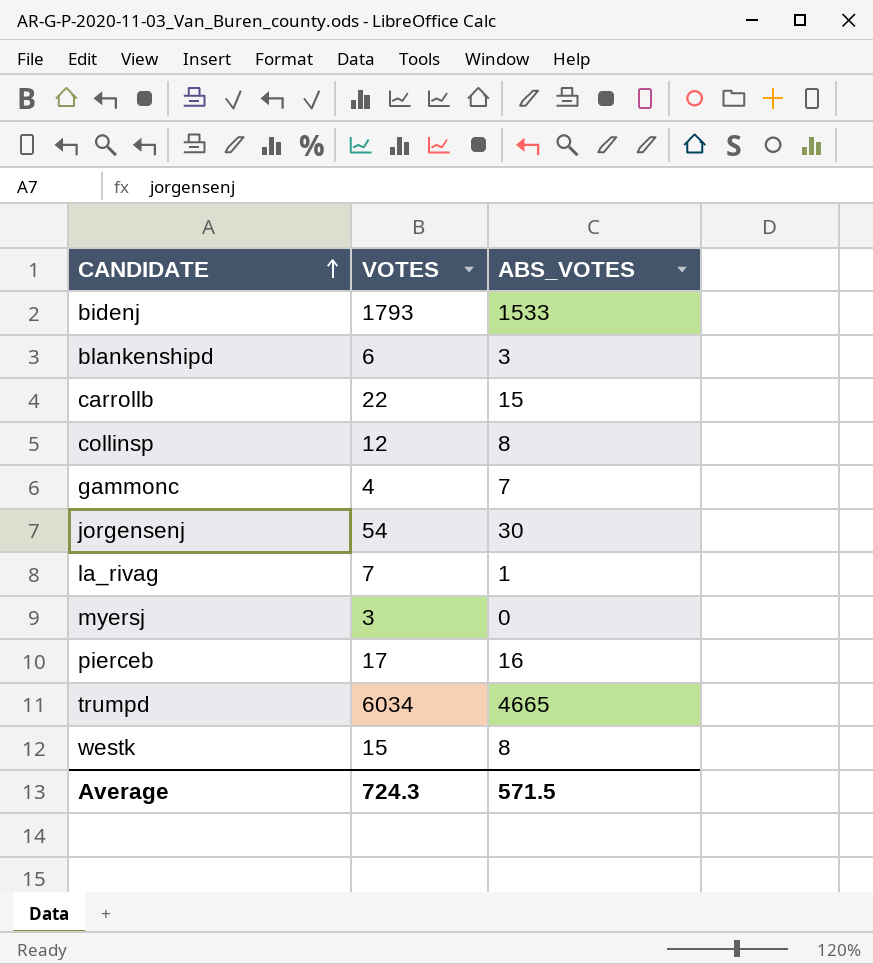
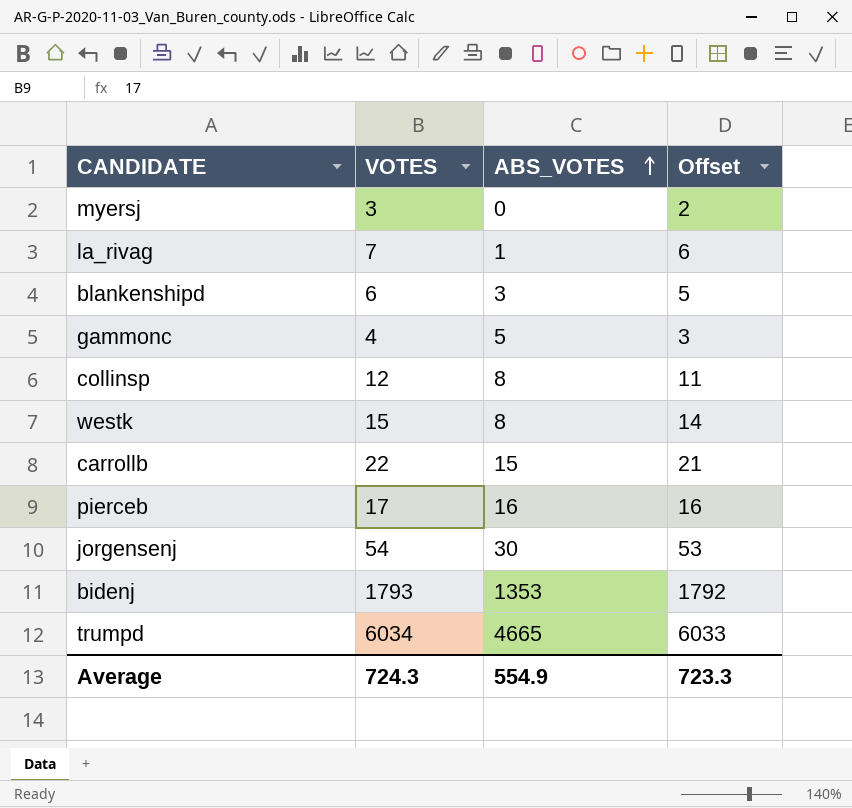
row order: CANDIDATE ascending -> ABS_VOTES ascending
column Offset | formula: none -> [VOTES] - 1
gammonc | ABS_VOTES: 7 -> 5
bidenj | ABS_VOTES: 1533 -> 1353
Average | ABS_VOTES: 571.5 -> 554.9

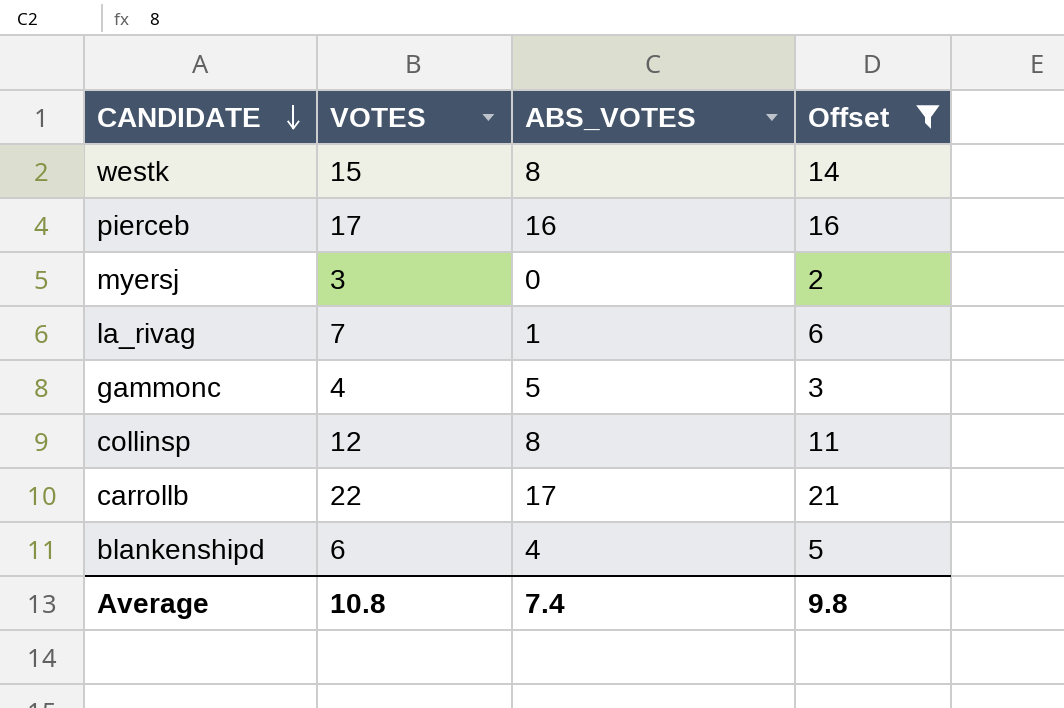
filter: none -> Offset <= 21
row order: ABS_VOTES ascending -> CANDIDATE descending
carrollb | ABS_VOTES: 15 -> 17
blankenshipd | ABS_VOTES: 3 -> 4
Average | VOTES: 724.3 -> 10.8
Average | ABS_VOTES: 554.9 -> 7.4
Average | Offset: 723.3 -> 9.8

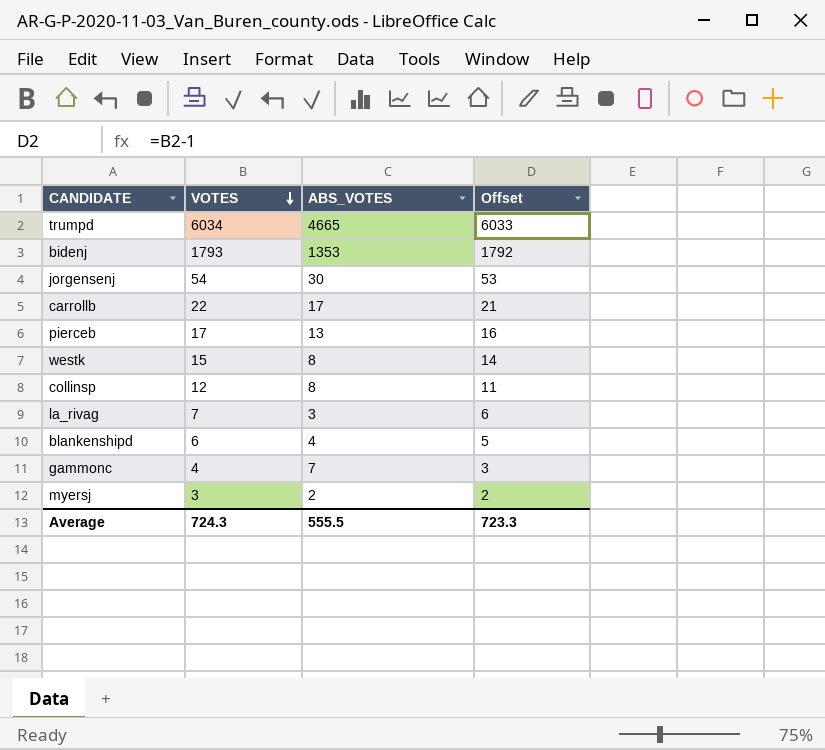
filter: Offset <= 21 -> none
row order: CANDIDATE descending -> VOTES descending
pierceb | ABS_VOTES: 16 -> 13
la_rivag | ABS_VOTES: 1 -> 3
gammonc | ABS_VOTES: 5 -> 7
myersj | ABS_VOTES: 0 -> 2
Average | VOTES: 10.8 -> 724.3
Average | ABS_VOTES: 7.4 -> 555.5
Average | Offset: 9.8 -> 723.3

